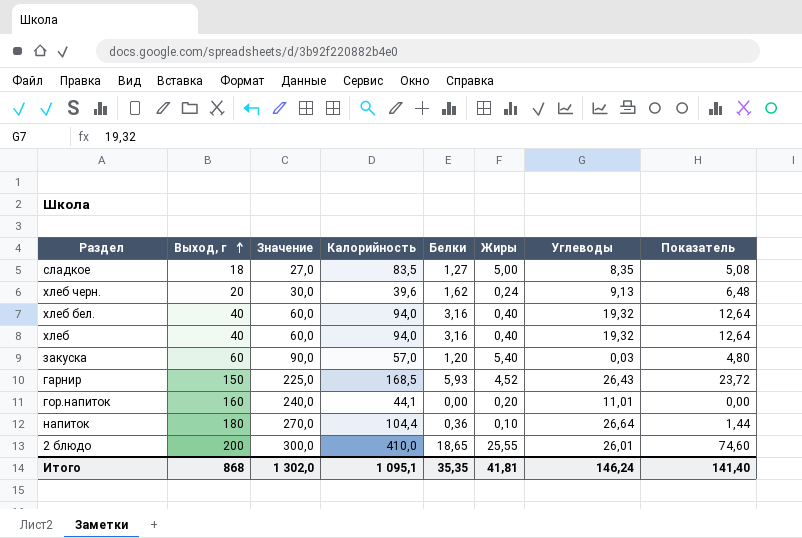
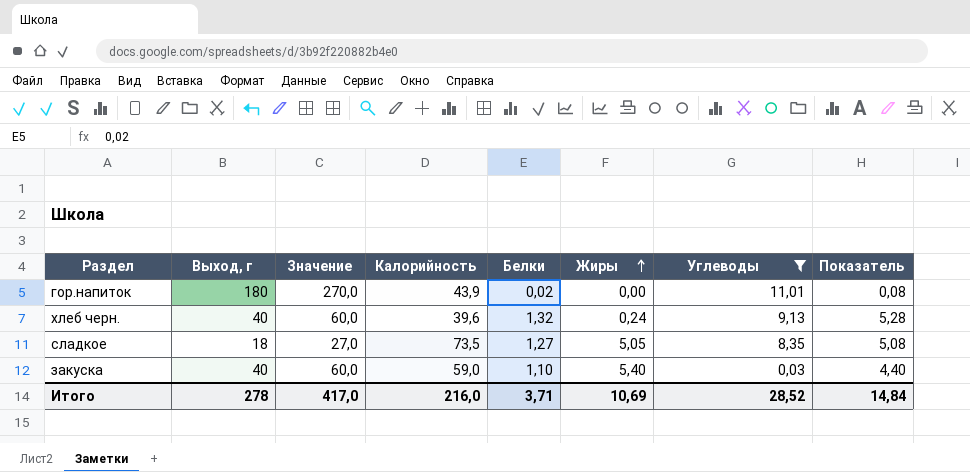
filter: none -> Углеводы <= 11,01
row order: Выход, г ascending -> Жиры ascending
гор.напиток | Выход, г: 160 -> 180
гор.напиток | Значение: 240,0 -> 270,0
гор.напиток | Калорийность: 44,1 -> 43,9
гор.напиток | Белки: 0,00 -> 0,02
гор.напиток | Жиры: 0,20 -> 0,00
гор.напиток | Показатель: 0,00 -> 0,08
хлеб черн. | Выход, г: 20 -> 40
хлеб черн. | Значение: 30,0 -> 60,0
хлеб черн. | Белки: 1,62 -> 1,32
хлеб черн. | Показатель: 6,48 -> 5,28
сладкое | Калорийность: 83,5 -> 73,5
сладкое | Жиры: 5,00 -> 5,05
закуска | Выход, г: 60 -> 40
закуска | Значение: 90,0 -> 60,0
закуска | Калорийность: 57,0 -> 59,0
закуска | Белки: 1,20 -> 1,10
закуска | Показатель: 4,80 -> 4,40
Итого | Выход, г: 868 -> 278
Итого | Значение: 1 302,0 -> 417,0
Итого | Калорийность: 1 095,1 -> 216,0
Итого | Белки: 35,35 -> 3,71
Итого | Жиры: 41,81 -> 10,69
Итого | Углеводы: 146,24 -> 28,52
Итого | Показатель: 141,40 -> 14,84

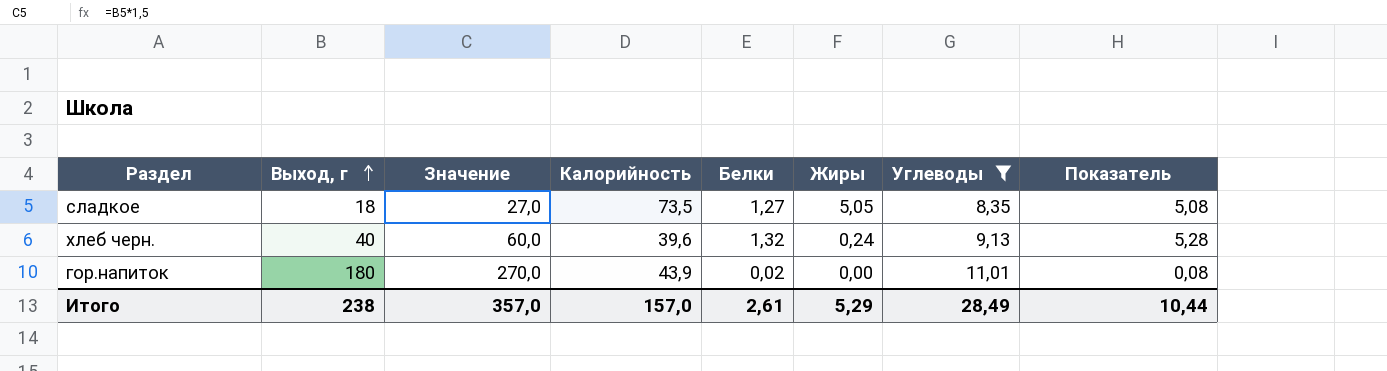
row order: Жиры ascending -> Выход, г ascending
row закуска: 40 | 60,0 | 59,0 | 1,10 | 5,40 | 0,03 | 4,40 -> none
Итого | Выход, г: 278 -> 238
Итого | Значение: 417,0 -> 357,0
Итого | Калорийность: 216,0 -> 157,0
Итого | Белки: 3,71 -> 2,61
Итого | Жиры: 10,69 -> 5,29
Итого | Углеводы: 28,52 -> 28,49
Итого | Показатель: 14,84 -> 10,44

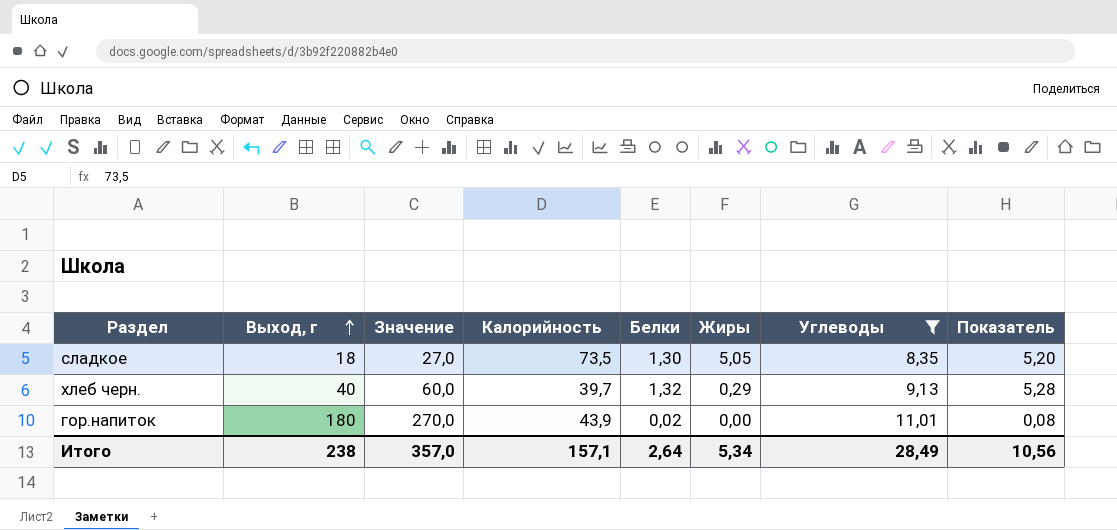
сладкое | Белки: 1,27 -> 1,30
сладкое | Показатель: 5,08 -> 5,20
хлеб черн. | Калорийность: 39,6 -> 39,7
хлеб черн. | Жиры: 0,24 -> 0,29
Итого | Калорийность: 157,0 -> 157,1
Итого | Белки: 2,61 -> 2,64
Итого | Жиры: 5,29 -> 5,34
Итого | Показатель: 10,44 -> 10,56

